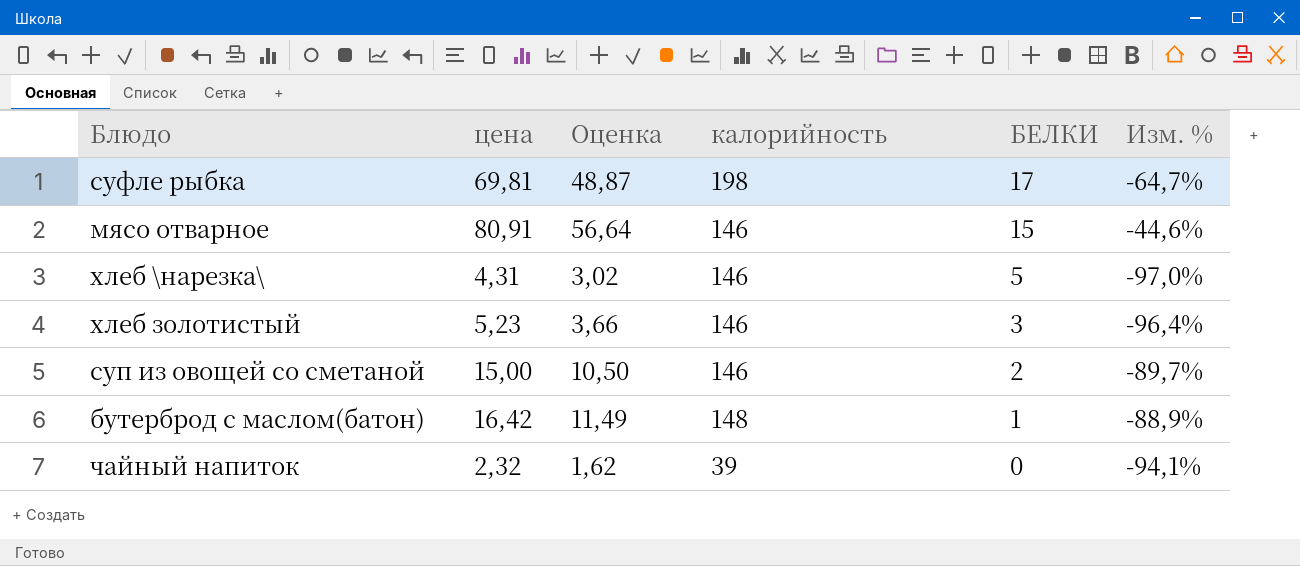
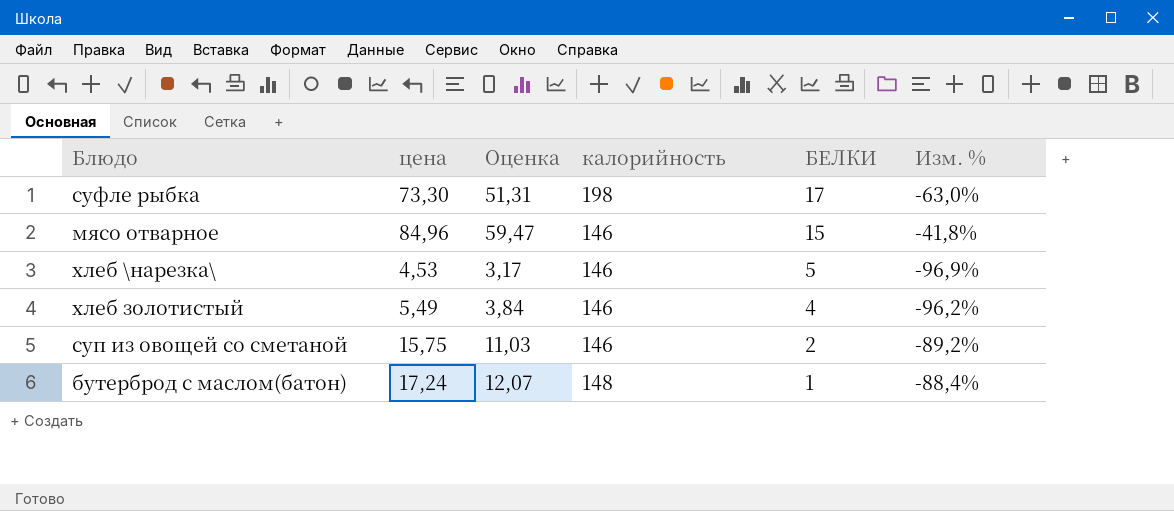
row чайный напиток: 2,32 | 1,62 | 39 | 0 | -94,1% -> none
суфле рыбка | цена: 69,81 -> 73,30
суфле рыбка | Оценка: 48,87 -> 51,31
суфле рыбка | Изм. %: -64,7% -> -63,0%
мясо отварное | цена: 80,91 -> 84,96
мясо отварное | Оценка: 56,64 -> 59,47
мясо отварное | Изм. %: -44,6% -> -41,8%
хлеб \нарезка\ | цена: 4,31 -> 4,53
хлеб \нарезка\ | Оценка: 3,02 -> 3,17
хлеб \нарезка\ | Изм. %: -97,0% -> -96,9%
хлеб золотистый | цена: 5,23 -> 5,49
хлеб золотистый | Оценка: 3,66 -> 3,84
хлеб золотистый | БЕЛКИ: 3 -> 4
хлеб золотистый | Изм. %: -96,4% -> -96,2%
суп из овощей со сметаной | цена: 15,00 -> 15,75
суп из овощей со сметаной | Оценка: 10,50 -> 11,03
суп из овощей со сметаной | Изм. %: -89,7% -> -89,2%
бутерброд с маслом(батон) | цена: 16,42 -> 17,24
бутерброд с маслом(батон) | Оценка: 11,49 -> 12,07
бутерброд с маслом(батон) | Изм. %: -88,9% -> -88,4%

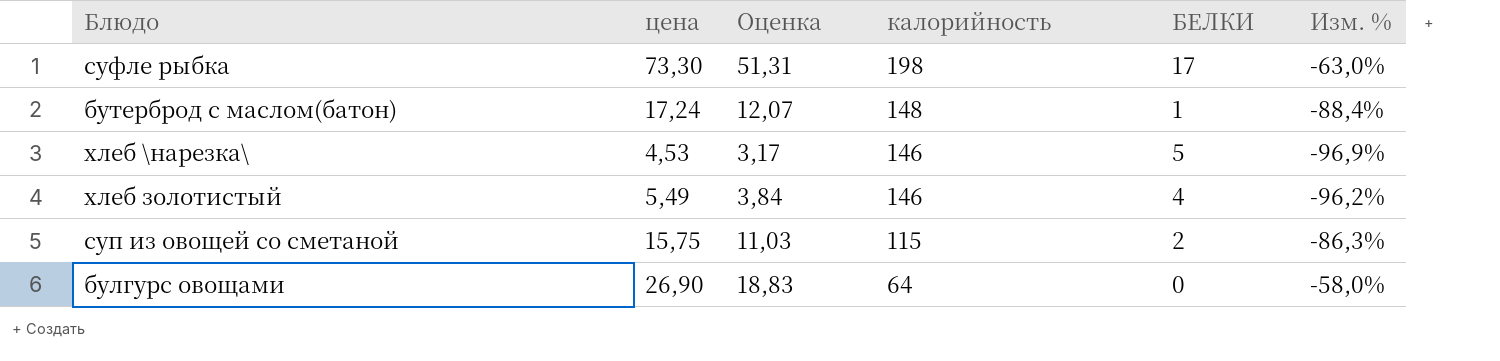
row order: БЕЛКИ descending -> калорийность descending
row мясо отварное: 84,96 | 59,47 | 146 | 15 | -41,8% -> none
суп из овощей со сметаной | калорийность: 146 -> 115
суп из овощей со сметаной | Изм. %: -89,2% -> -86,3%
row булгурс овощами: none -> 26,90 | 18,83 | 64 | 0 | -58,0%

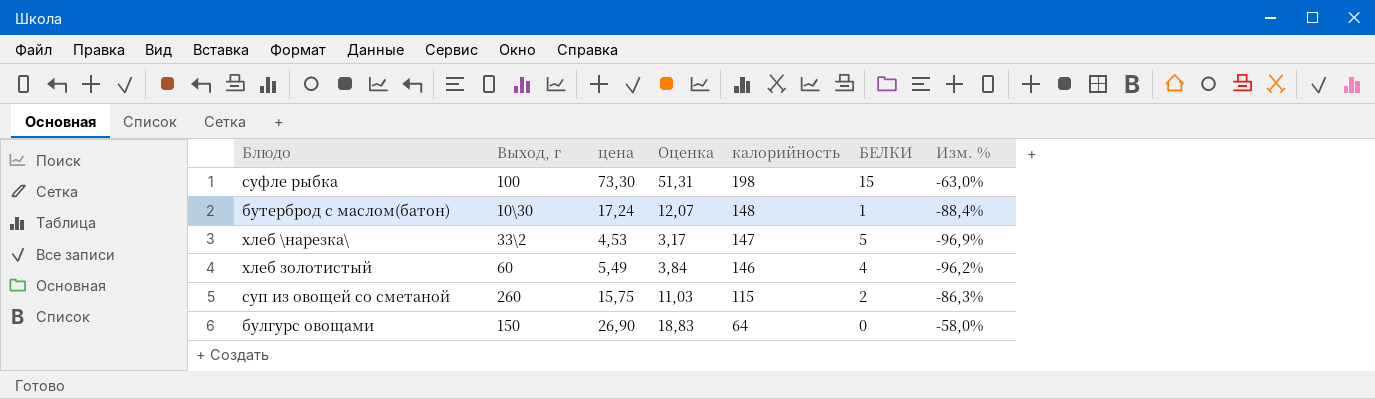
column Выход, г | position: none -> 2
суфле рыбка | БЕЛКИ: 17 -> 15
хлеб \нарезка\ | калорийность: 146 -> 147

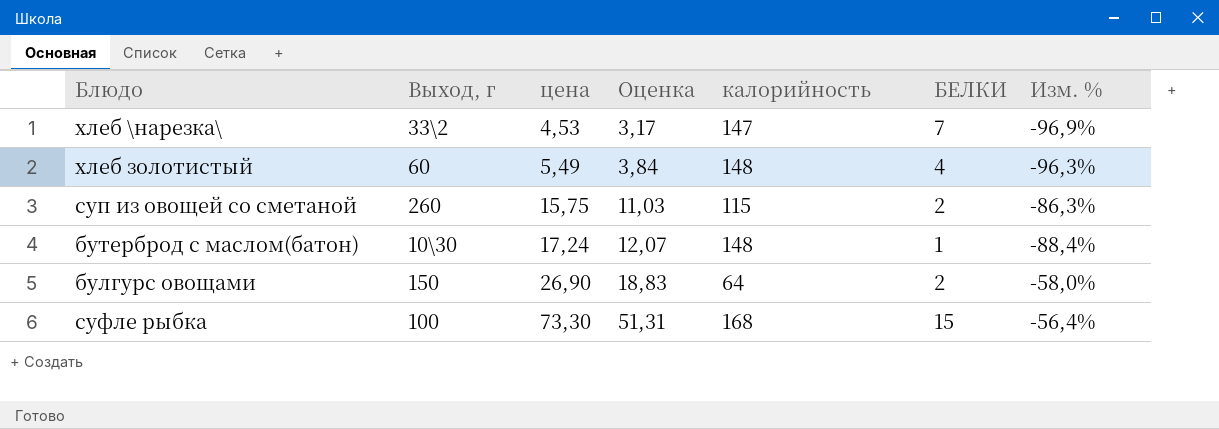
row order: калорийность descending -> цена ascending
хлеб \нарезка\ | БЕЛКИ: 5 -> 7
хлеб золотистый | калорийность: 146 -> 148
хлеб золотистый | Изм. %: -96,2% -> -96,3%
булгурс овощами | БЕЛКИ: 0 -> 2
суфле рыбка | калорийность: 198 -> 168
суфле рыбка | Изм. %: -63,0% -> -56,4%

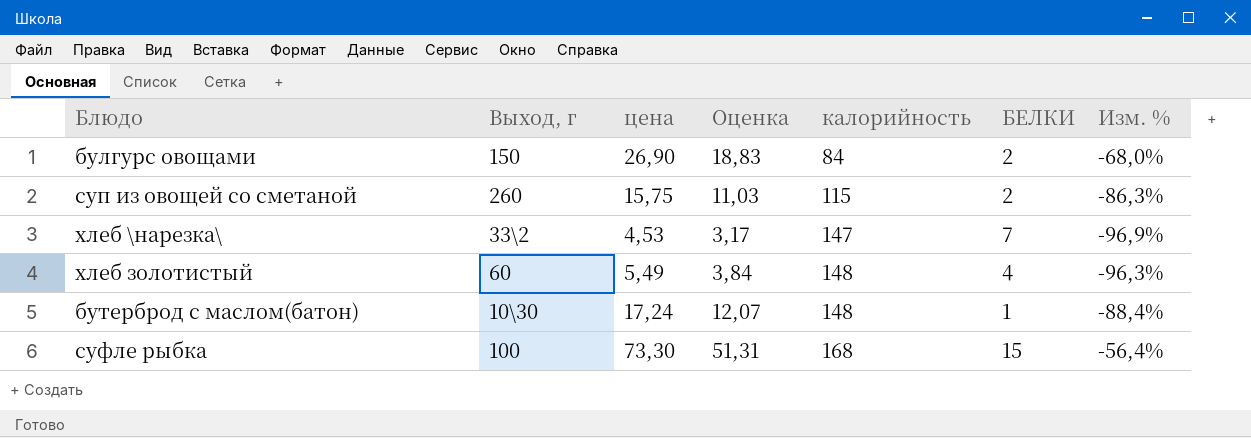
row order: цена ascending -> калорийность ascending
булгурс овощами | калорийность: 64 -> 84
булгурс овощами | Изм. %: -58,0% -> -68,0%

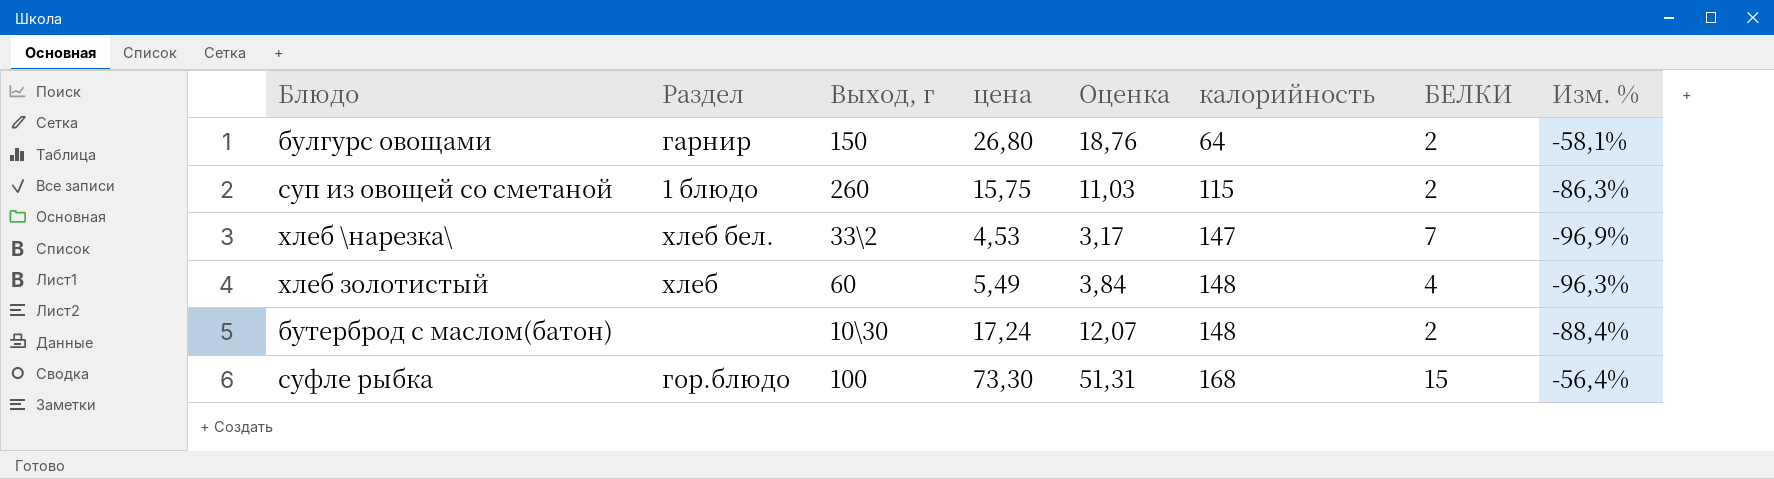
column Раздел | position: none -> 2
булгурс овощами | цена: 26,90 -> 26,80
булгурс овощами | Оценка: 18,83 -> 18,76
булгурс овощами | калорийность: 84 -> 64
булгурс овощами | Изм. %: -68,0% -> -58,1%
бутерброд с маслом(батон) | БЕЛКИ: 1 -> 2

